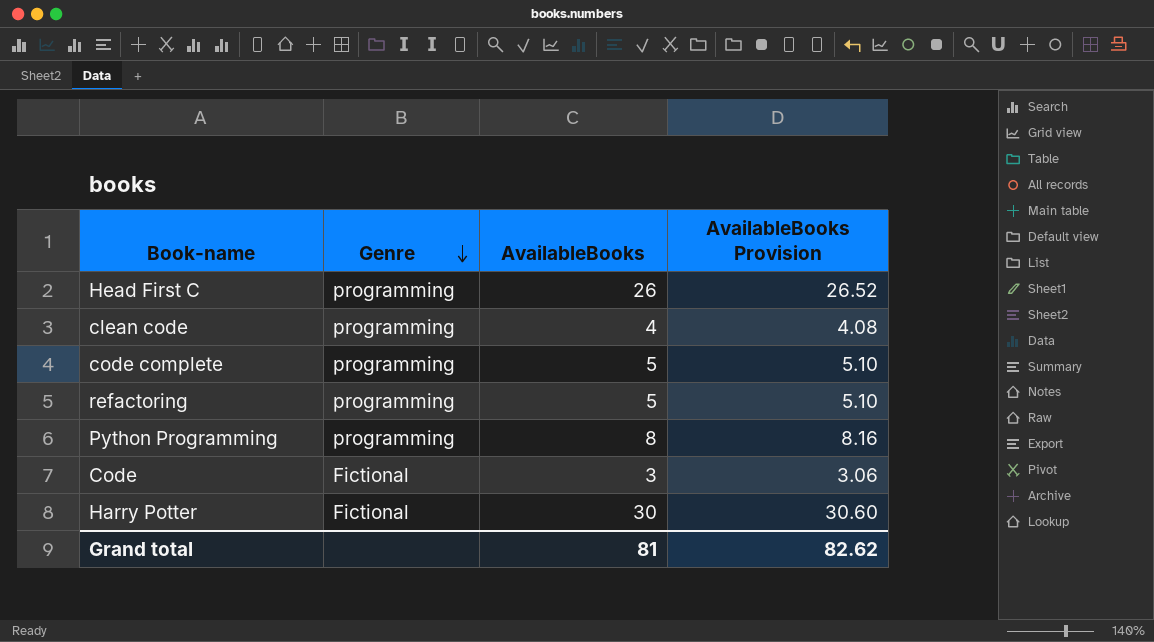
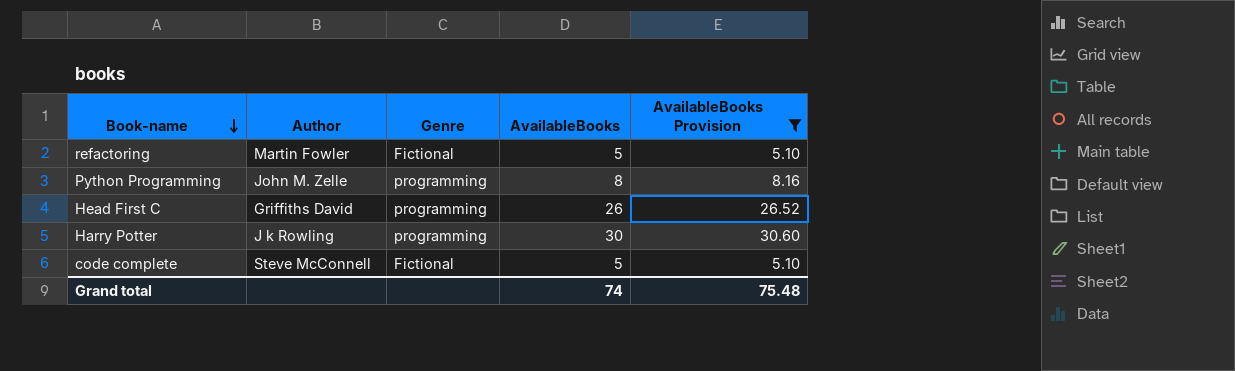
filter: none -> AvailableBooks Provision >= 5.10
row order: Genre descending -> Book-name descending
column Author | position: none -> 2
refactoring | Genre: programming -> Fictional
Harry Potter | Genre: Fictional -> programming
code complete | Genre: programming -> Fictional
Grand total | AvailableBooks: 81 -> 74
Grand total | AvailableBooks Provision: 82.62 -> 75.48

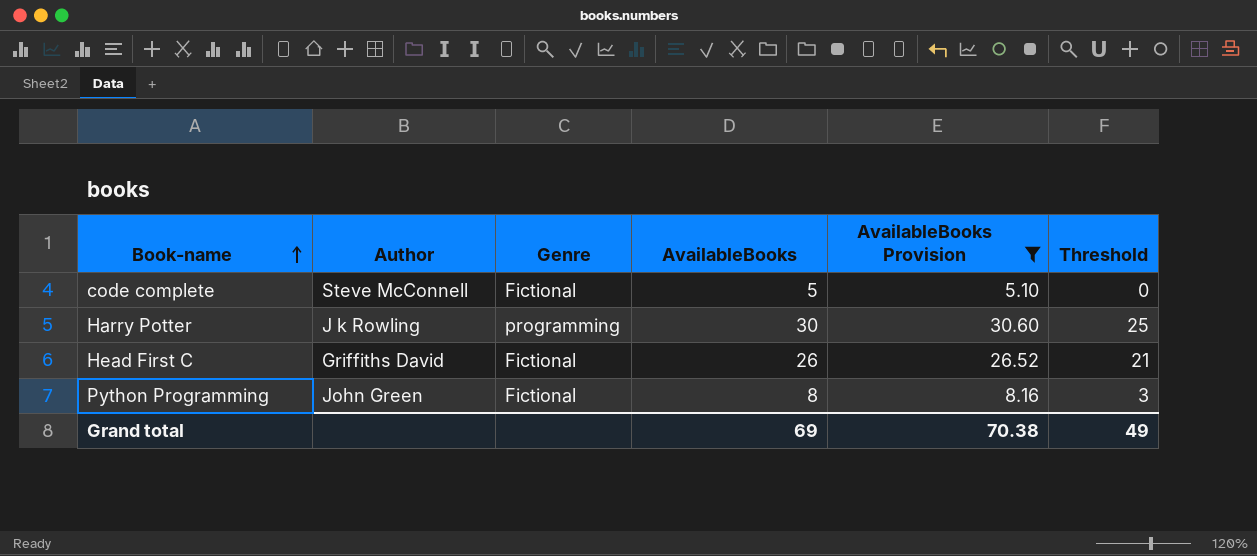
row order: Book-name descending -> Book-name ascending
column Threshold | formula: none -> [AvailableBooks] - 5
row refactoring: Martin Fowler | Fictional | 5 | 5.10 -> none
Head First C | Genre: programming -> Fictional
Python Programming | Author: John M. Zelle -> John Green
Python Programming | Genre: programming -> Fictional
Grand total | AvailableBooks: 74 -> 69
Grand total | AvailableBooks Provision: 75.48 -> 70.38

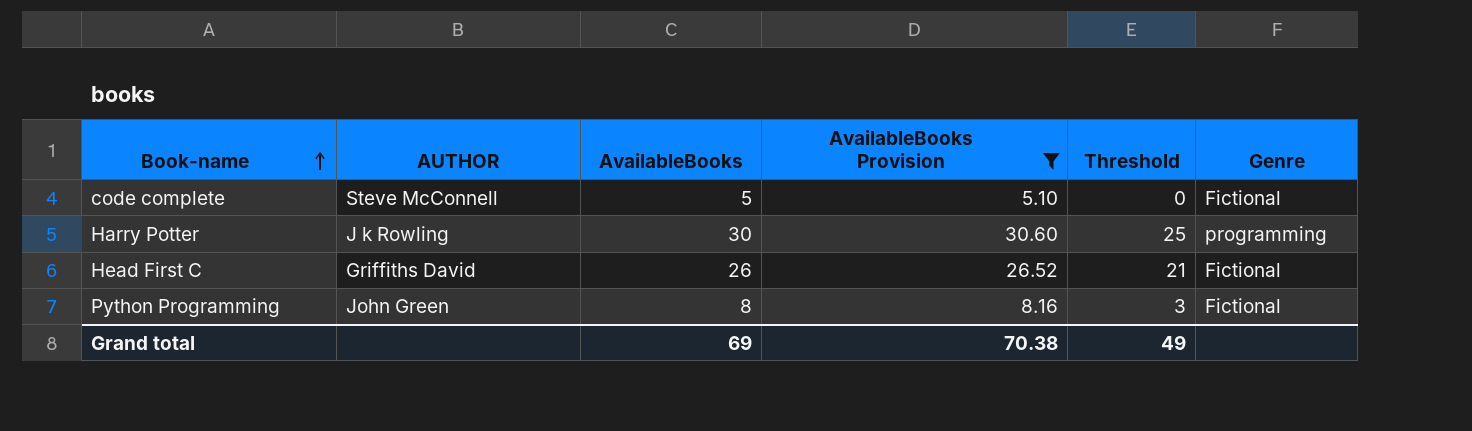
column name: Author -> AUTHOR
column Genre | position: 3 -> 6

